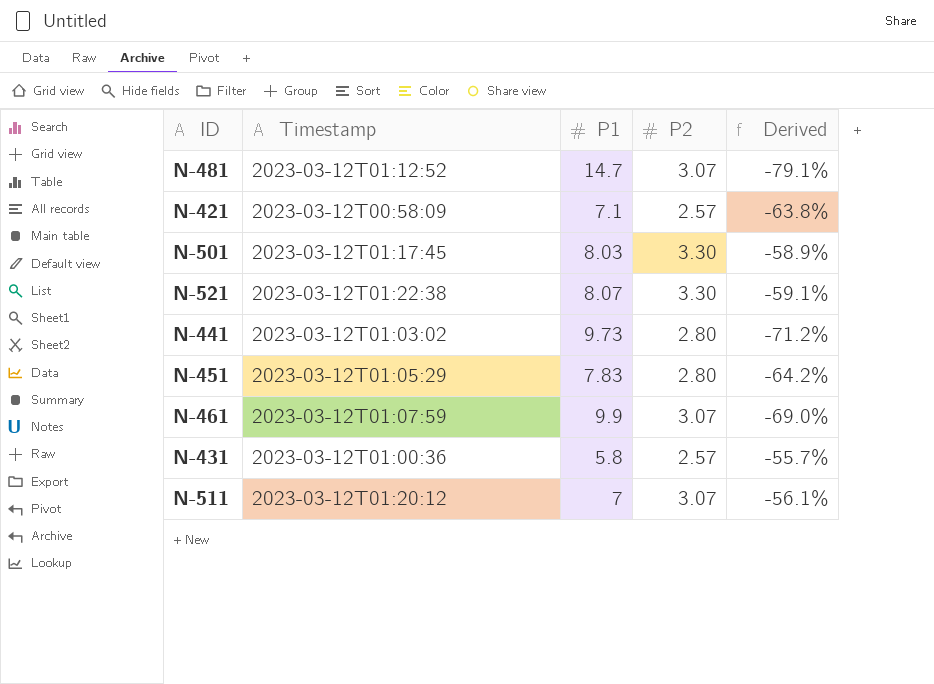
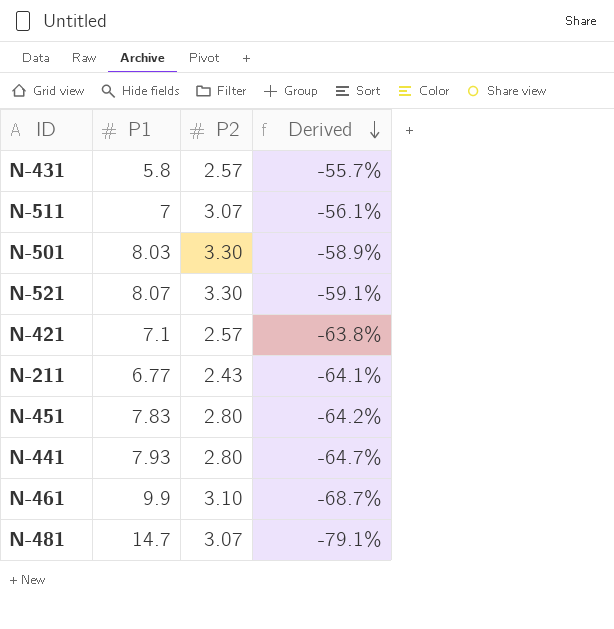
row order: none -> Derived descending
column Timestamp | position: 2 -> none
row N-211: none -> 6.77 | 2.43 | -64.1%
N-441 | P1: 9.73 -> 7.93
N-441 | Derived: -71.2% -> -64.7%
N-461 | P2: 3.07 -> 3.10
N-461 | Derived: -69.0% -> -68.7%

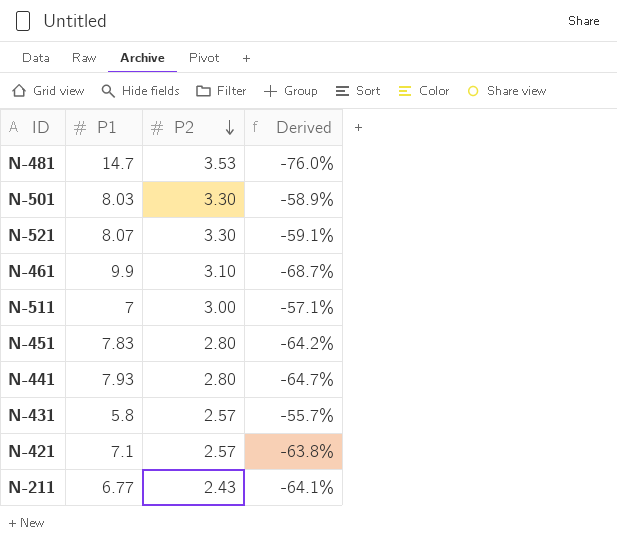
row order: Derived descending -> P2 descending
N-481 | P2: 3.07 -> 3.53
N-481 | Derived: -79.1% -> -76.0%
N-511 | P2: 3.07 -> 3.00
N-511 | Derived: -56.1% -> -57.1%

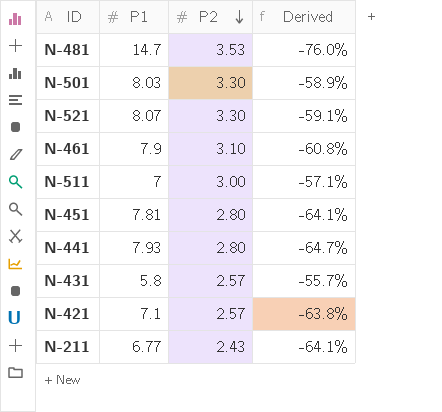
N-461 | P1: 9.9 -> 7.9
N-461 | Derived: -68.7% -> -60.8%
N-451 | P1: 7.83 -> 7.81
N-451 | Derived: -64.2% -> -64.1%

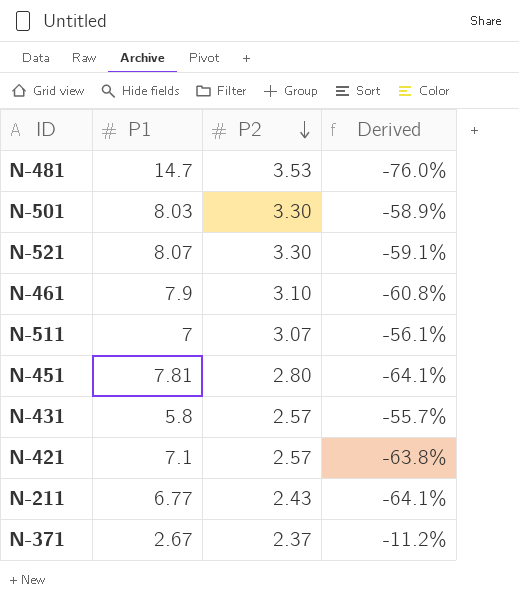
row N-441: 7.93 | 2.80 | -64.7% -> none
N-511 | P2: 3.00 -> 3.07
N-511 | Derived: -57.1% -> -56.1%
row N-371: none -> 2.67 | 2.37 | -11.2%

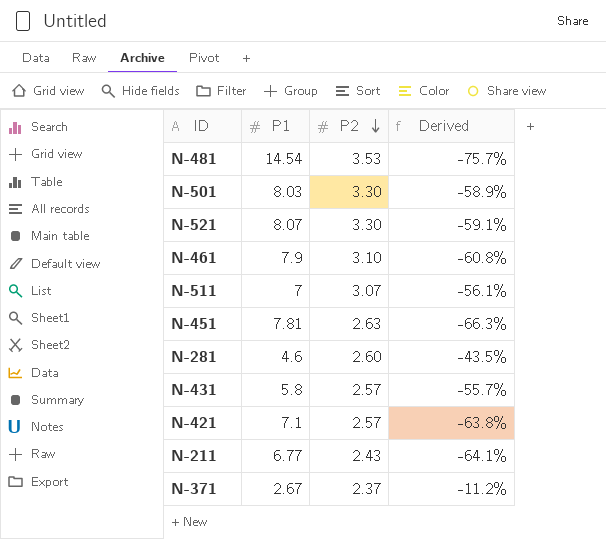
N-481 | P1: 14.7 -> 14.54
N-481 | Derived: -76.0% -> -75.7%
N-451 | P2: 2.80 -> 2.63
N-451 | Derived: -64.1% -> -66.3%
row N-281: none -> 4.6 | 2.60 | -43.5%

